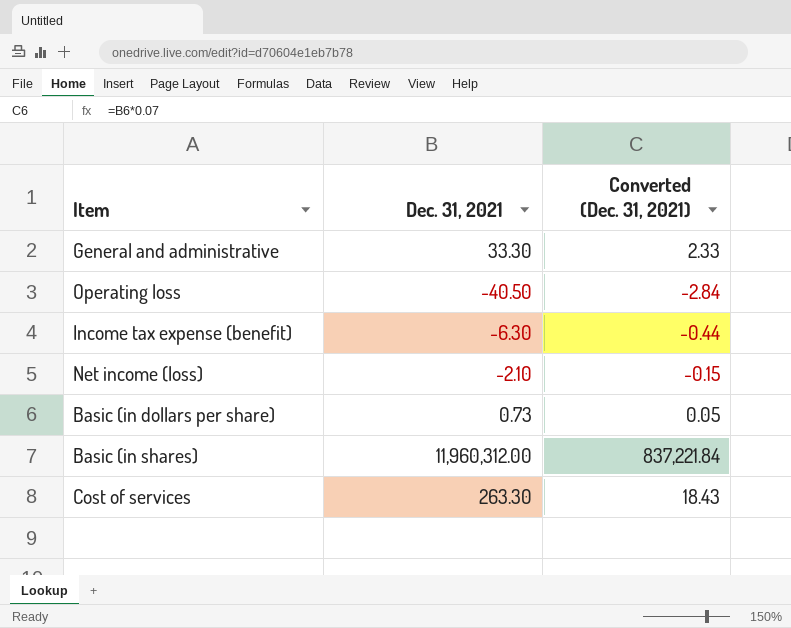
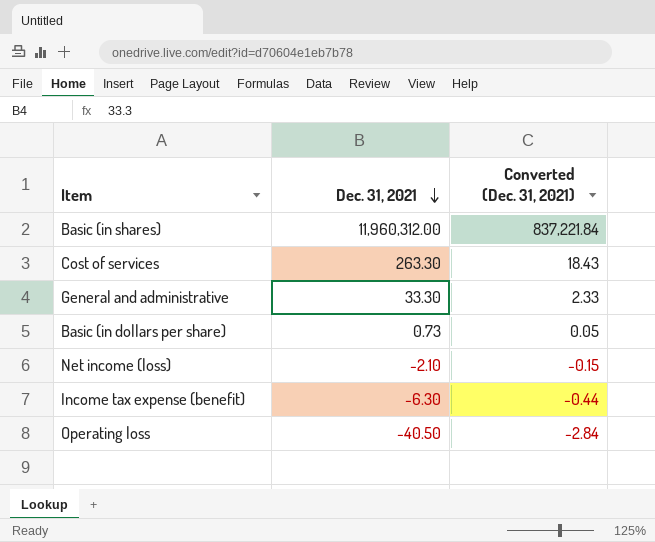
row order: none -> Dec. 31, 2021 descending

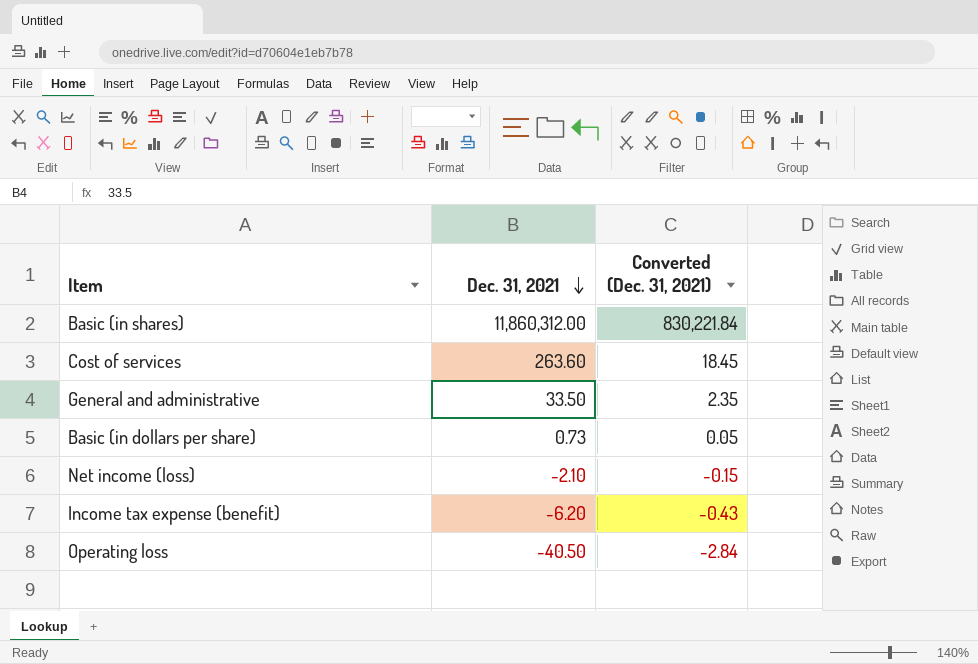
Basic (in shares) | Dec. 31, 2021: 11,960,312.00 -> 11,860,312.00
Basic (in shares) | Converted (Dec. 31, 2021): 837,221.84 -> 830,221.84
Cost of services | Dec. 31, 2021: 263.30 -> 263.60
Cost of services | Converted (Dec. 31, 2021): 18.43 -> 18.45
General and administrative | Dec. 31, 2021: 33.30 -> 33.50
General and administrative | Converted (Dec. 31, 2021): 2.33 -> 2.35
Income tax expense (benefit) | Dec. 31, 2021: -6.30 -> -6.20
Income tax expense (benefit) | Converted (Dec. 31, 2021): -0.44 -> -0.43

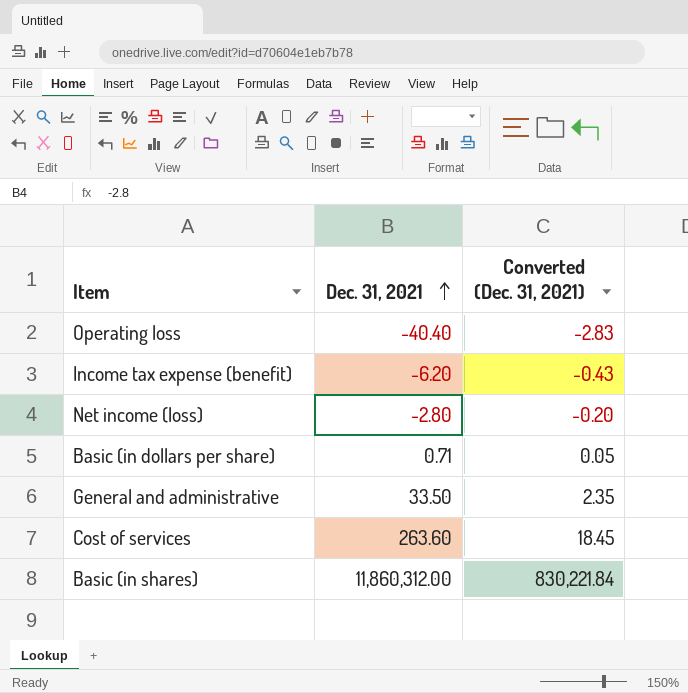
row order: Dec. 31, 2021 descending -> Dec. 31, 2021 ascending
Operating loss | Dec. 31, 2021: -40.50 -> -40.40
Operating loss | Converted (Dec. 31, 2021): -2.84 -> -2.83
Net income (loss) | Dec. 31, 2021: -2.10 -> -2.80
Net income (loss) | Converted (Dec. 31, 2021): -0.15 -> -0.20
Basic (in dollars per share) | Dec. 31, 2021: 0.73 -> 0.71

